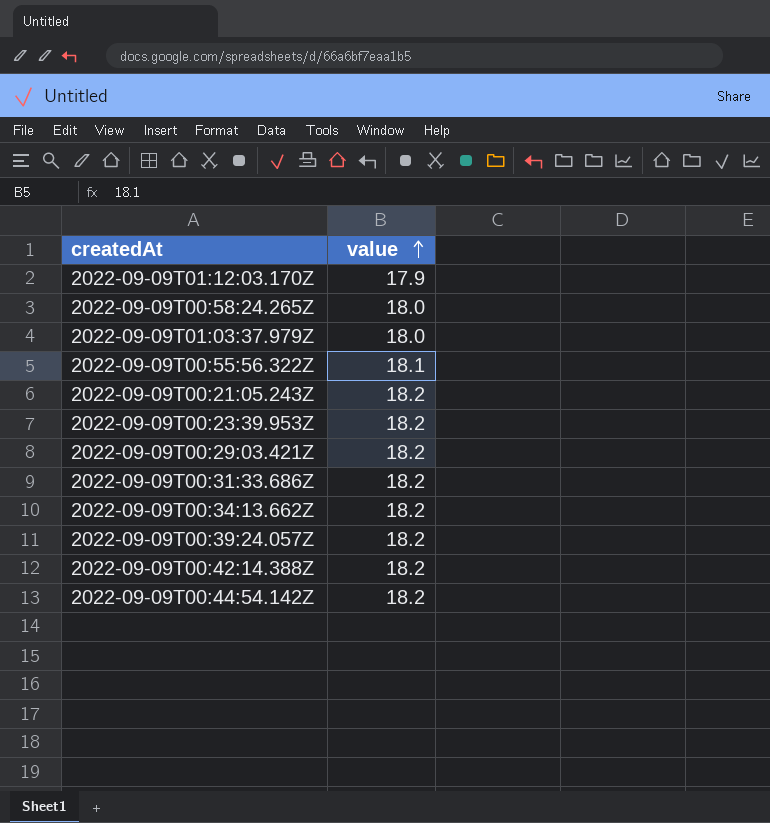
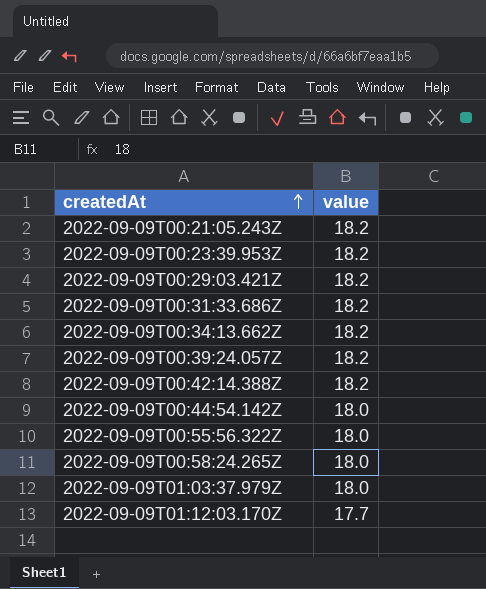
row order: value ascending -> createdAt ascending
2022-09-09T00:44:54.142Z | value: 18.2 -> 18.0
2022-09-09T00:55:56.322Z | value: 18.1 -> 18.0
2022-09-09T01:12:03.170Z | value: 17.9 -> 17.7

